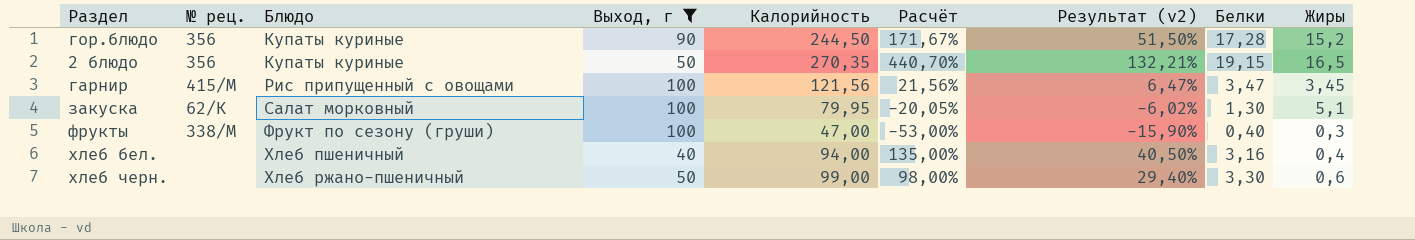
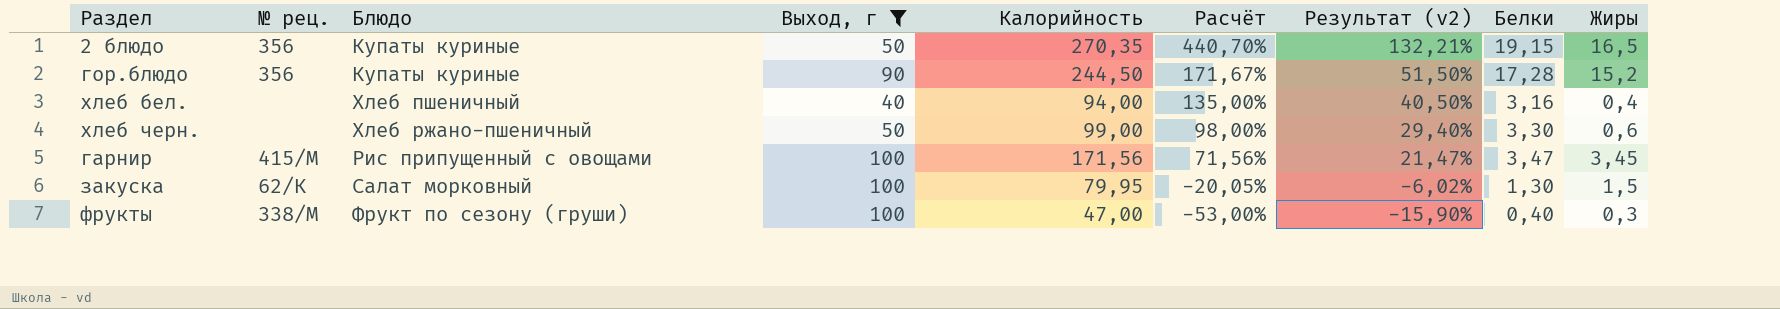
row order: Блюдо ascending -> Расчёт descending
гарнир | Калорийность: 121,56 -> 171,56
гарнир | Расчёт: 21,56% -> 71,56%
гарнир | Результат (v2): 6,47% -> 21,47%
закуска | Жиры: 5,1 -> 1,5

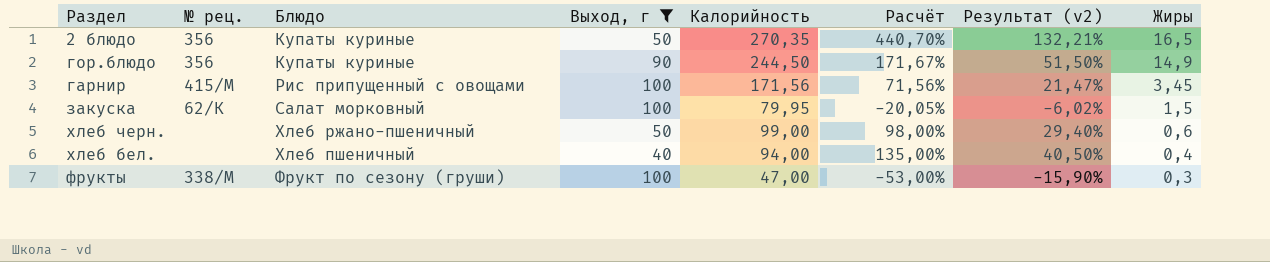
row order: Расчёт descending -> Жиры descending
column Белки | position: 8 -> none
гор.блюдо | Жиры: 15,2 -> 14,9

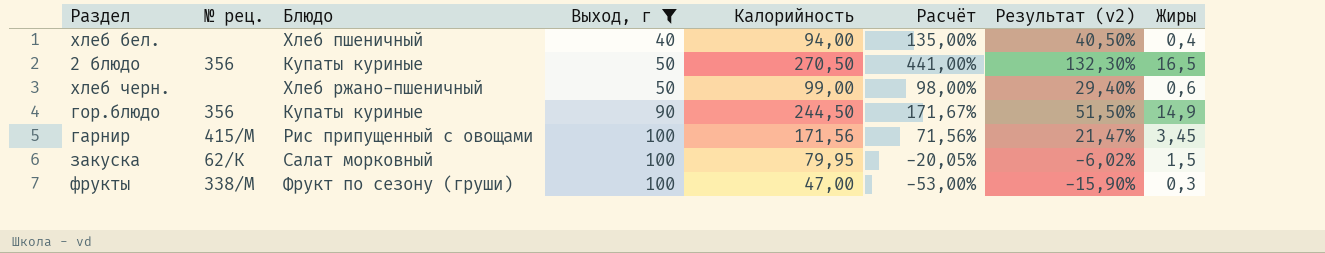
row order: Жиры descending -> Выход, г ascending
2 блюдо | Калорийность: 270,35 -> 270,50
2 блюдо | Расчёт: 440,70% -> 441,00%
2 блюдо | Результат (v2): 132,21% -> 132,30%

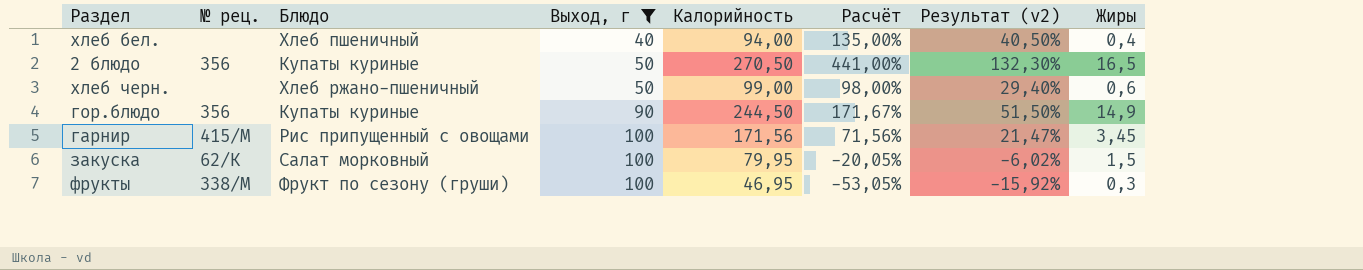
фрукты | Калорийность: 47,00 -> 46,95
фрукты | Расчёт: -53,00% -> -53,05%
фрукты | Результат (v2): -15,90% -> -15,92%

